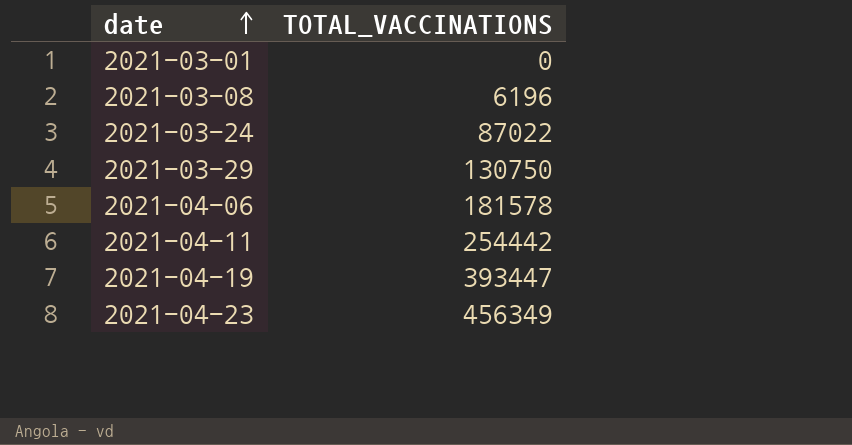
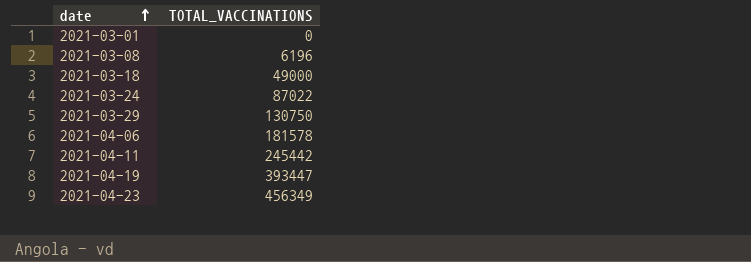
row 2021-03-18: none -> 49000
2021-04-11 | TOTAL_VACCINATIONS: 254442 -> 245442

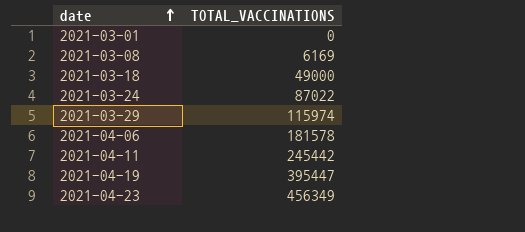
2021-03-08 | TOTAL_VACCINATIONS: 6196 -> 6169
2021-03-29 | TOTAL_VACCINATIONS: 130750 -> 115974
2021-04-19 | TOTAL_VACCINATIONS: 393447 -> 395447

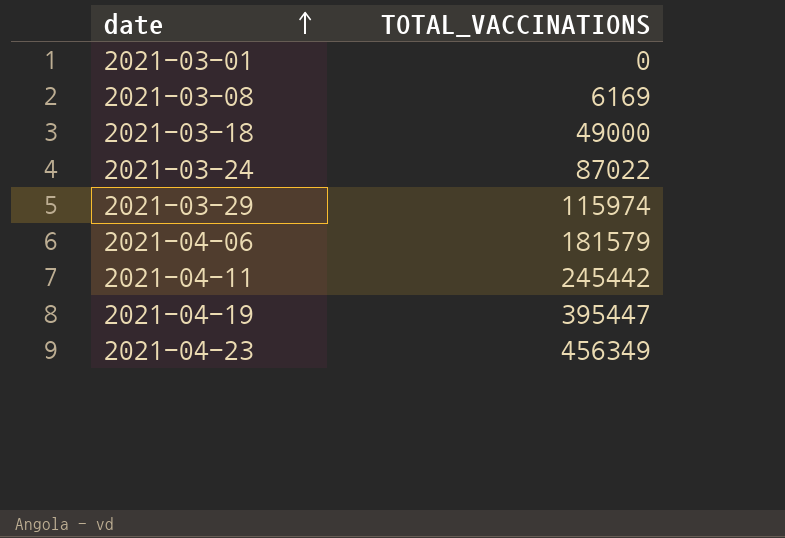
2021-04-06 | TOTAL_VACCINATIONS: 181578 -> 181579

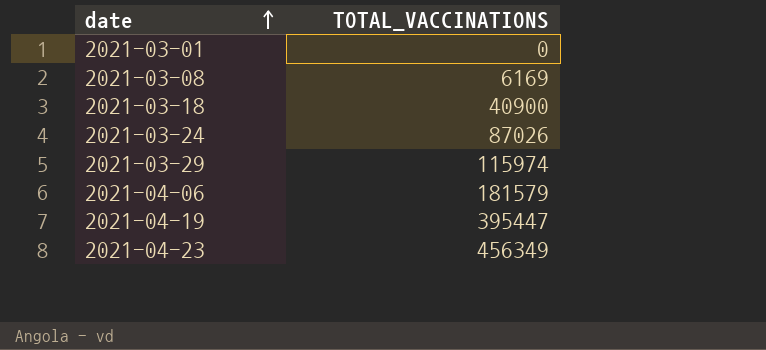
row 2021-04-11: 245442 -> none
2021-03-18 | TOTAL_VACCINATIONS: 49000 -> 40900
2021-03-24 | TOTAL_VACCINATIONS: 87022 -> 87026

